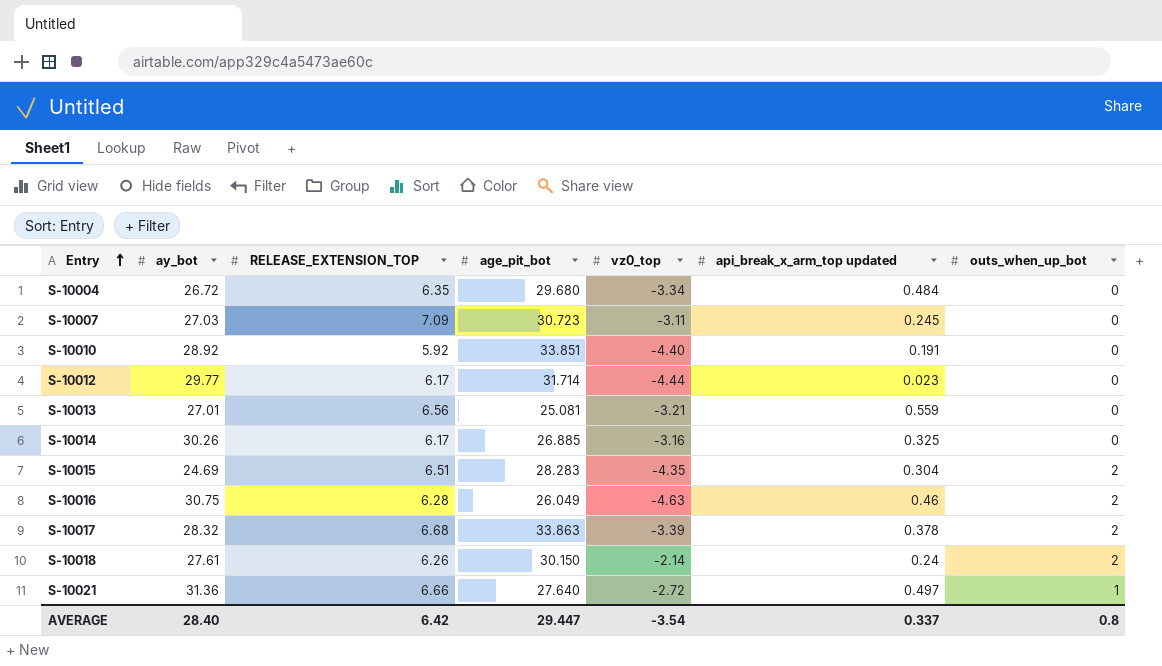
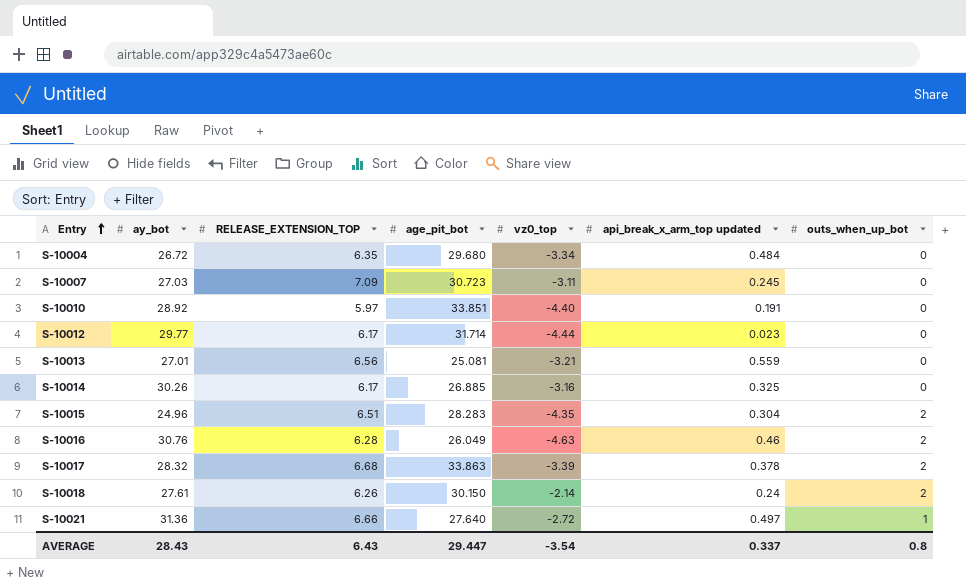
S-10010 | RELEASE_EXTENSION_TOP: 5.92 -> 5.97
S-10015 | ay_bot: 24.69 -> 24.96
S-10016 | ay_bot: 30.75 -> 30.76
AVERAGE | ay_bot: 28.40 -> 28.43
AVERAGE | RELEASE_EXTENSION_TOP: 6.42 -> 6.43

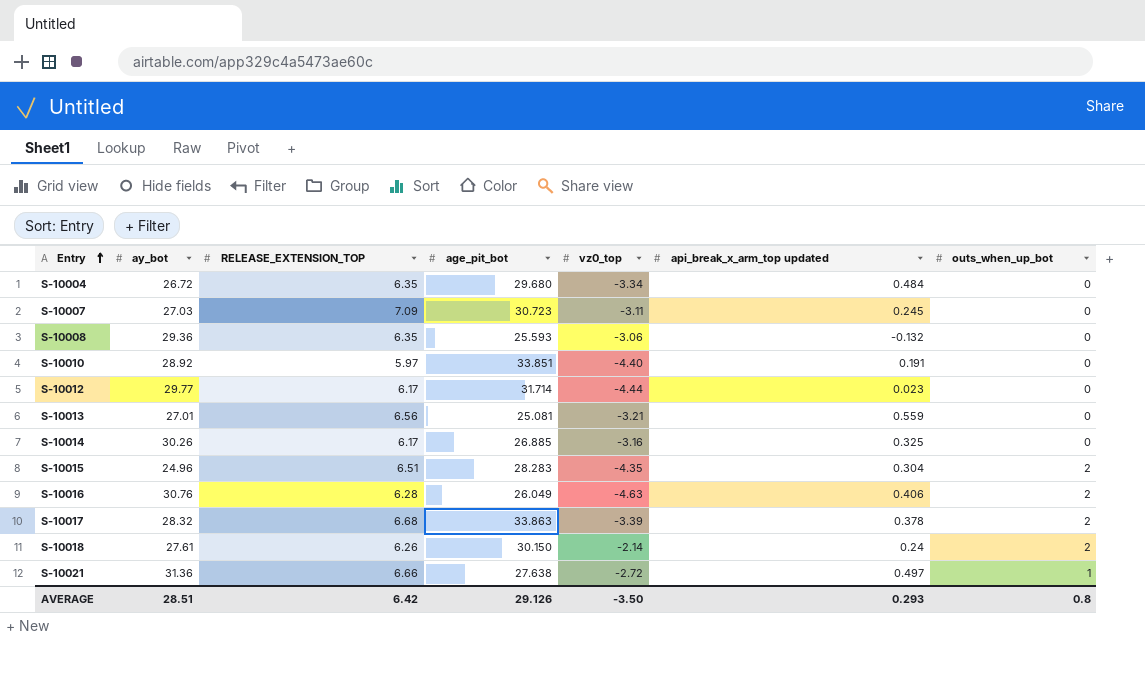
row S-10008: none -> 29.36 | 6.35 | 25.593 | -3.06 | -0.132 | 0
S-10016 | api_break_x_arm_top updated: 0.46 -> 0.406
S-10021 | age_pit_bot: 27.640 -> 27.638
AVERAGE | ay_bot: 28.43 -> 28.51
AVERAGE | RELEASE_EXTENSION_TOP: 6.43 -> 6.42
AVERAGE | age_pit_bot: 29.447 -> 29.126
AVERAGE | vz0_top: -3.54 -> -3.50
AVERAGE | api_break_x_arm_top updated: 0.337 -> 0.293

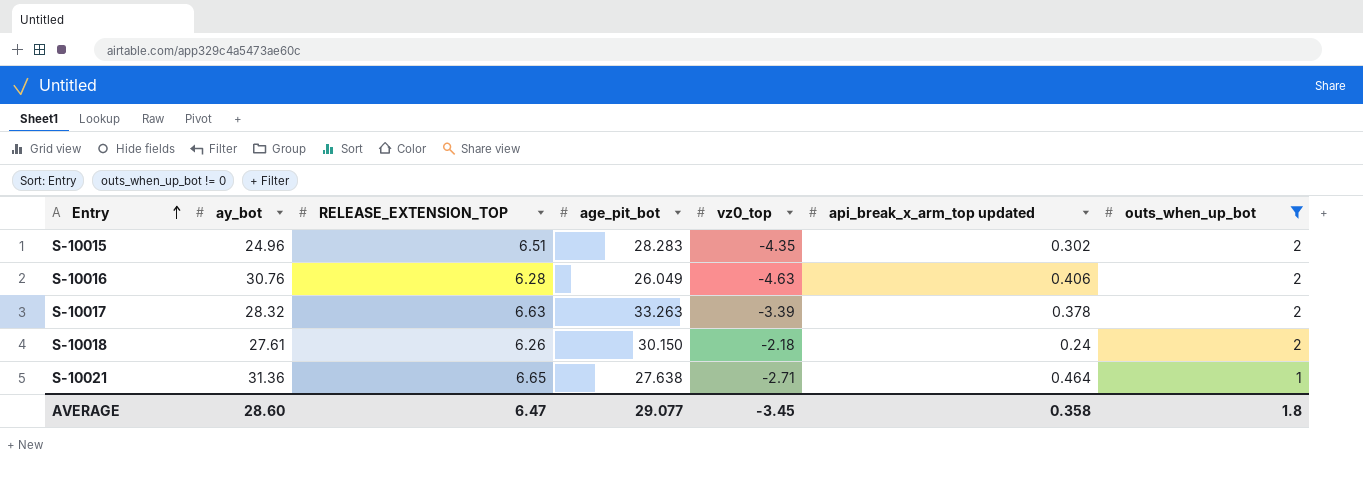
filter: none -> outs_when_up_bot != 0
S-10015 | api_break_x_arm_top updated: 0.304 -> 0.302
S-10017 | RELEASE_EXTENSION_TOP: 6.68 -> 6.63
S-10017 | age_pit_bot: 33.863 -> 33.263
S-10018 | vz0_top: -2.14 -> -2.18
S-10021 | RELEASE_EXTENSION_TOP: 6.66 -> 6.65
S-10021 | vz0_top: -2.72 -> -2.71
S-10021 | api_break_x_arm_top updated: 0.497 -> 0.464
AVERAGE | ay_bot: 28.51 -> 28.60
AVERAGE | RELEASE_EXTENSION_TOP: 6.42 -> 6.47
AVERAGE | age_pit_bot: 29.126 -> 29.077
AVERAGE | vz0_top: -3.50 -> -3.45
AVERAGE | api_break_x_arm_top updated: 0.293 -> 0.358
AVERAGE | outs_when_up_bot: 0.8 -> 1.8

